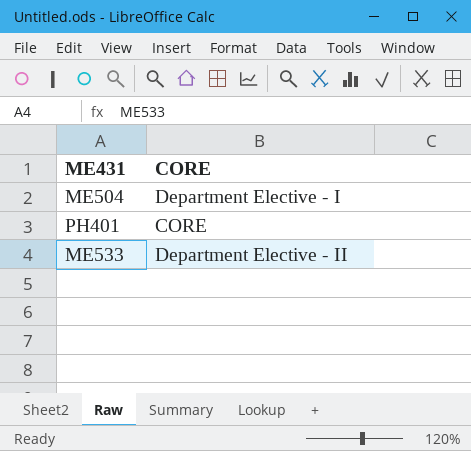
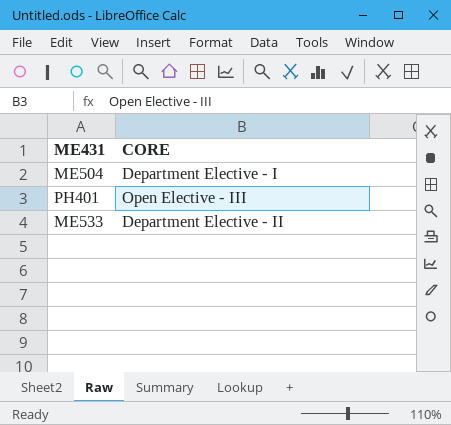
PH401 | CORE: CORE -> Open Elective - III

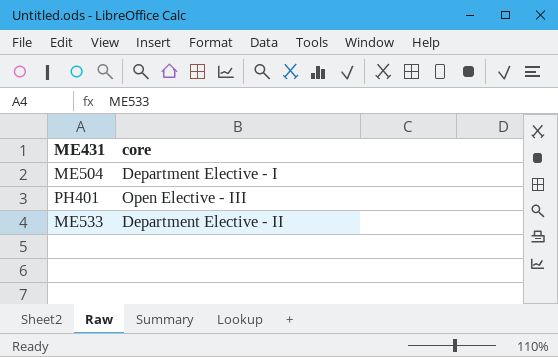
column name: CORE -> core

